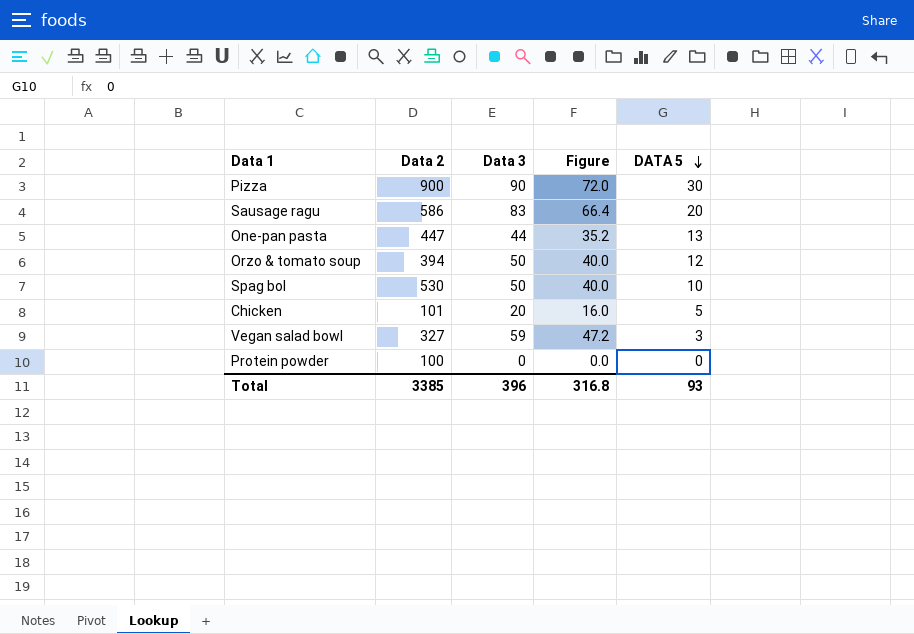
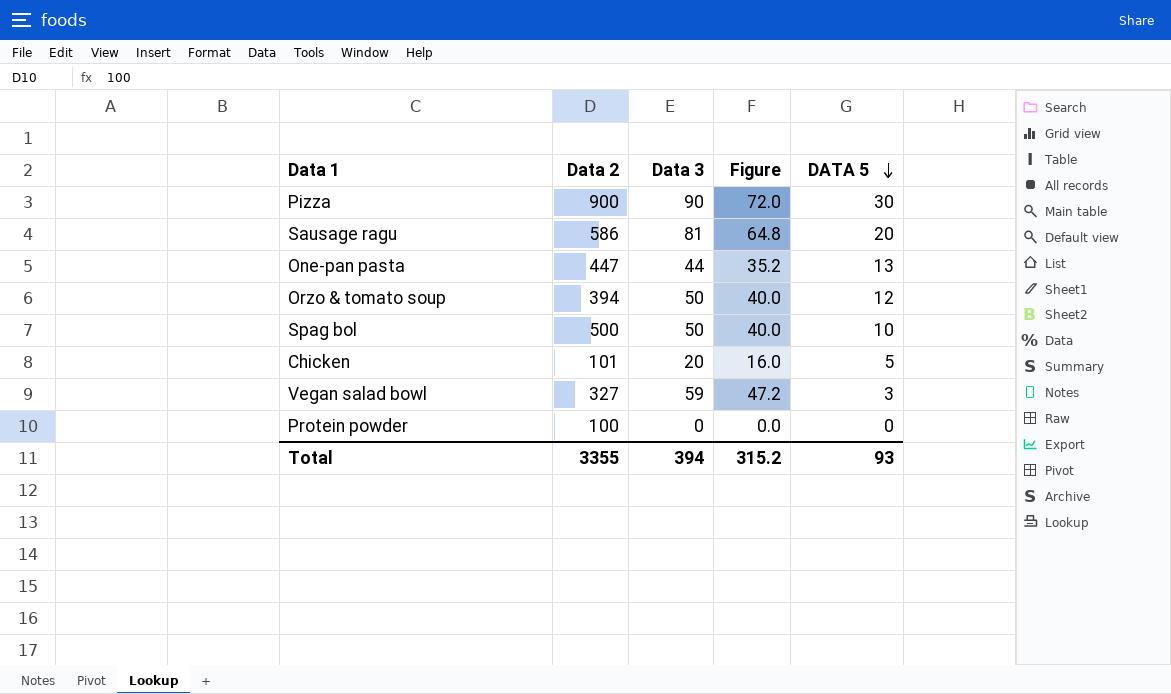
Sausage ragu | Data 3: 83 -> 81
Sausage ragu | Figure: 66.4 -> 64.8
Spag bol | Data 2: 530 -> 500
Total | Data 2: 3385 -> 3355
Total | Data 3: 396 -> 394
Total | Figure: 316.8 -> 315.2

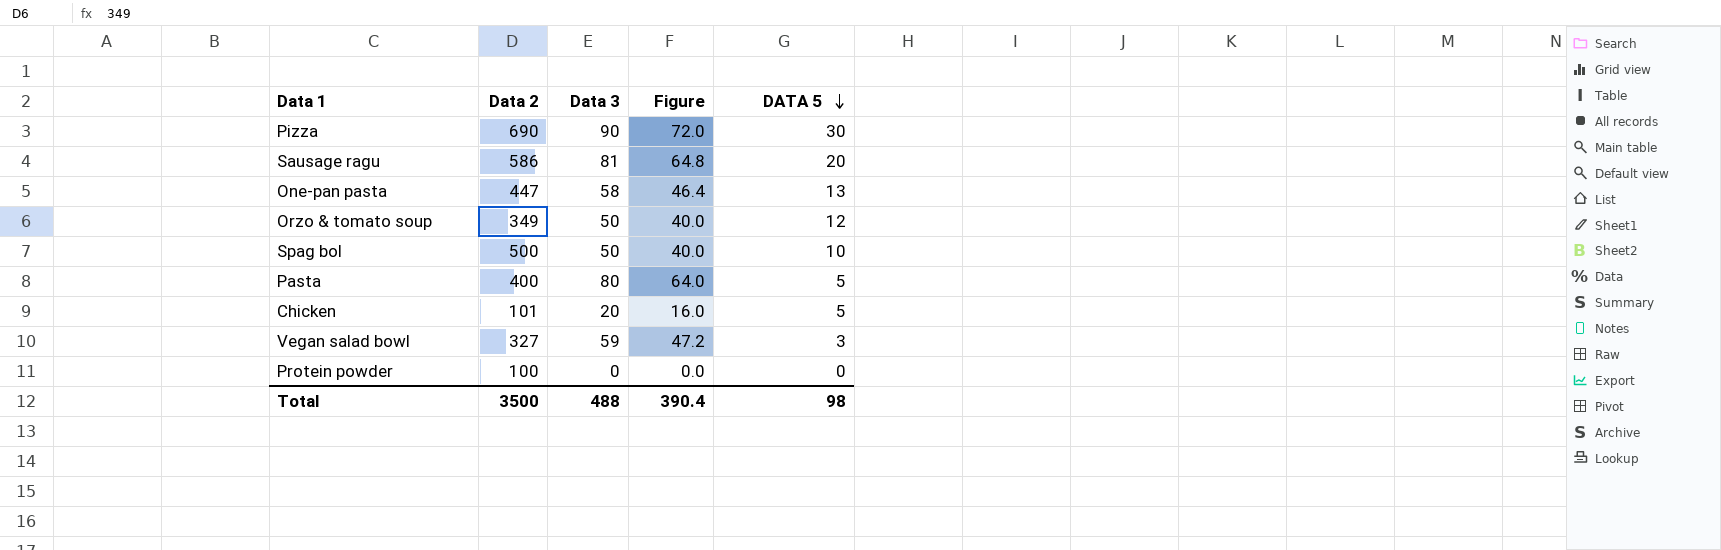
Pizza | Data 2: 900 -> 690
One-pan pasta | Data 3: 44 -> 58
One-pan pasta | Figure: 35.2 -> 46.4
Orzo & tomato soup | Data 2: 394 -> 349
row Pasta: none -> 400 | 80 | 64.0 | 5
Total | Data 2: 3355 -> 3500
Total | Data 3: 394 -> 488
Total | Figure: 315.2 -> 390.4
Total | DATA 5: 93 -> 98

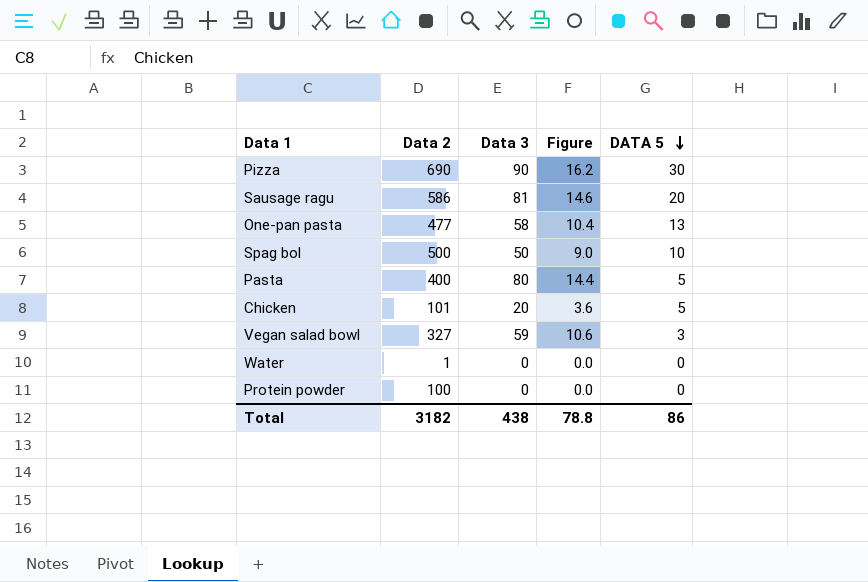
column Figure | formula: [Data 3] * 0.8 -> [Data 3] * 0.18
row Orzo & tomato soup: 349 | 50 | 40.0 | 12 -> none
One-pan pasta | Data 2: 447 -> 477
row Water: none -> 1 | 0 | 0.0 | 0
Total | Data 2: 3500 -> 3182
Total | Data 3: 488 -> 438
Total | Figure: 390.4 -> 78.8
Total | DATA 5: 98 -> 86

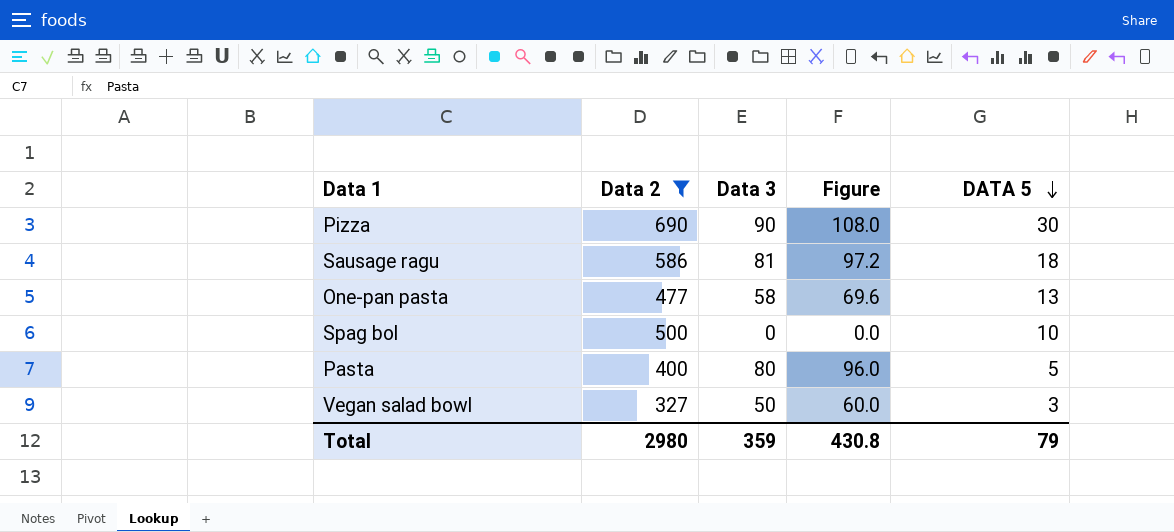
filter: none -> Data 2 >= 327
column Figure | formula: [Data 3] * 0.18 -> [Data 3] * 1.2
Sausage ragu | DATA 5: 20 -> 18
Spag bol | Data 3: 50 -> 0
Vegan salad bowl | Data 3: 59 -> 50
Total | Data 2: 3182 -> 2980
Total | Data 3: 438 -> 359
Total | Figure: 78.8 -> 430.8
Total | DATA 5: 86 -> 79

